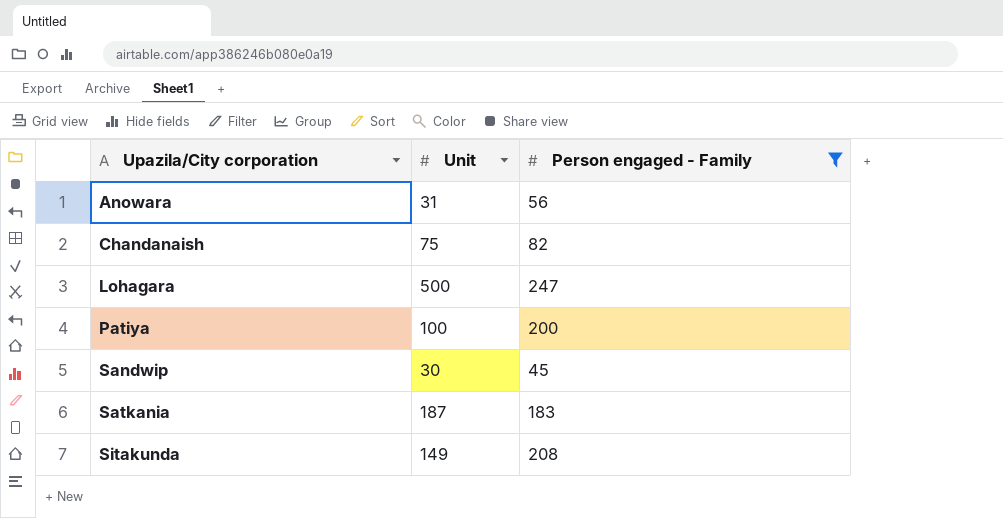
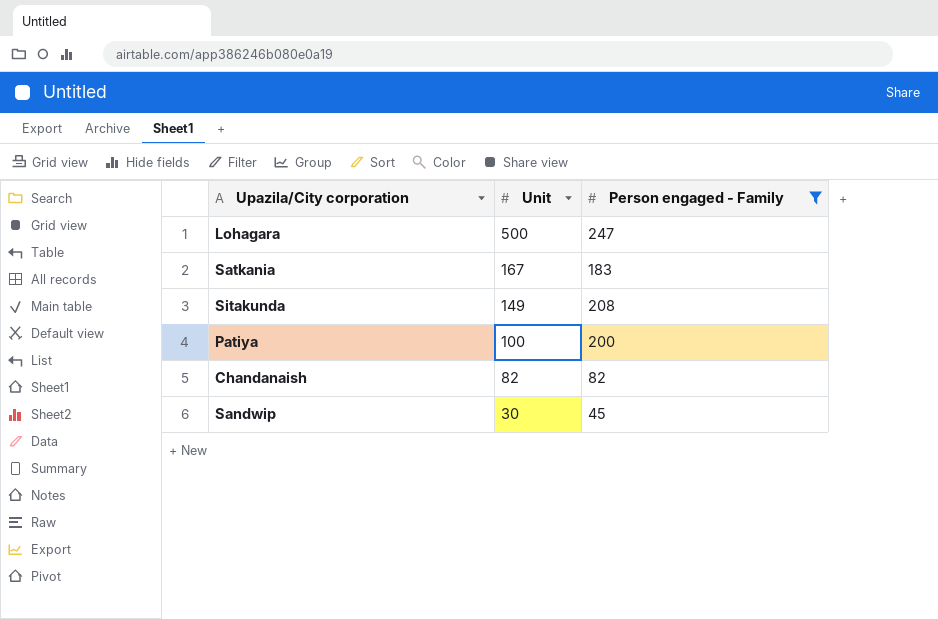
row order: Upazila/City corporation ascending -> Unit descending
row Anowara: 31 | 56 -> none
Satkania | Unit: 187 -> 167
Chandanaish | Unit: 75 -> 82

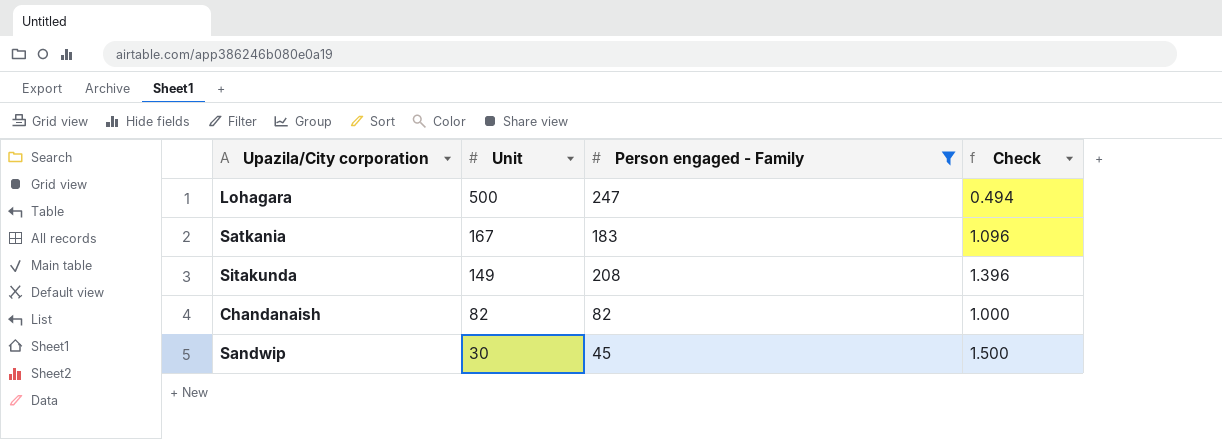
column Check | formula: none -> [Person engaged - Family] / [Unit]
row Patiya: 100 | 200 -> none

